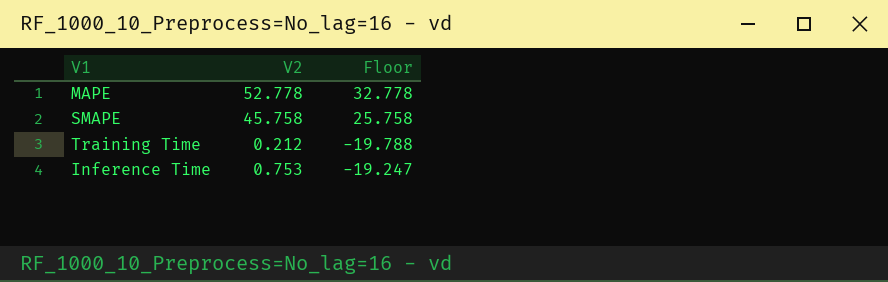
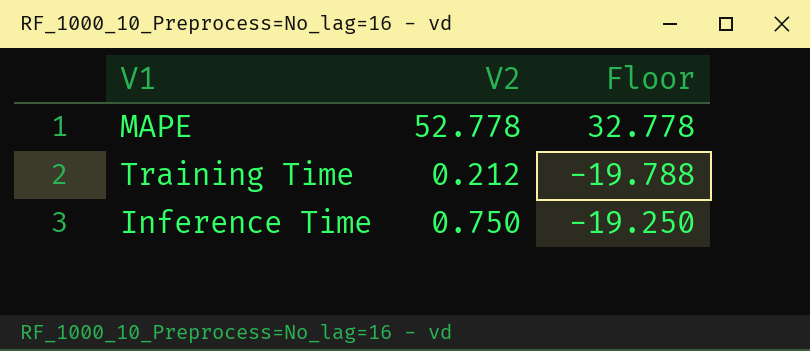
row SMAPE: 45.758 | 25.758 -> none
Inference Time | V2: 0.753 -> 0.750
Inference Time | Floor: -19.247 -> -19.250

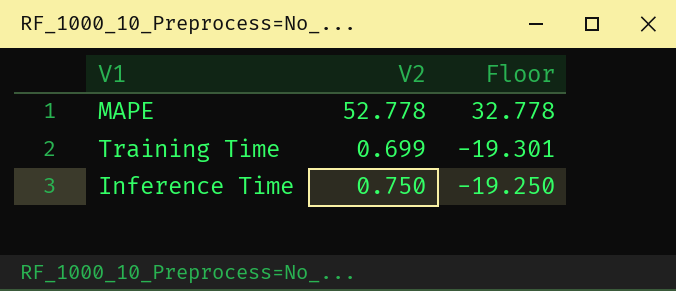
Training Time | V2: 0.212 -> 0.699
Training Time | Floor: -19.788 -> -19.301

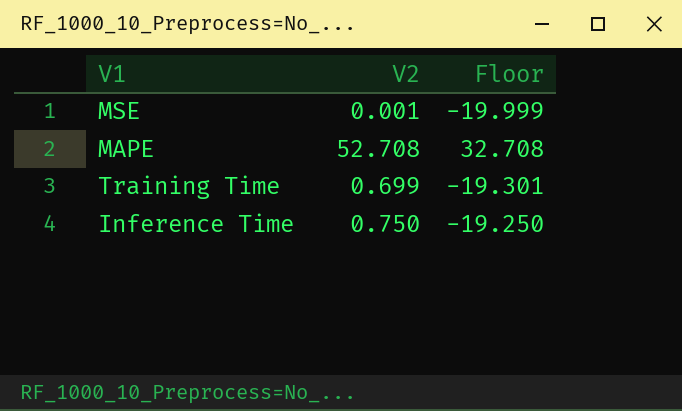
row MSE: none -> 0.001 | -19.999
MAPE | V2: 52.778 -> 52.708
MAPE | Floor: 32.778 -> 32.708

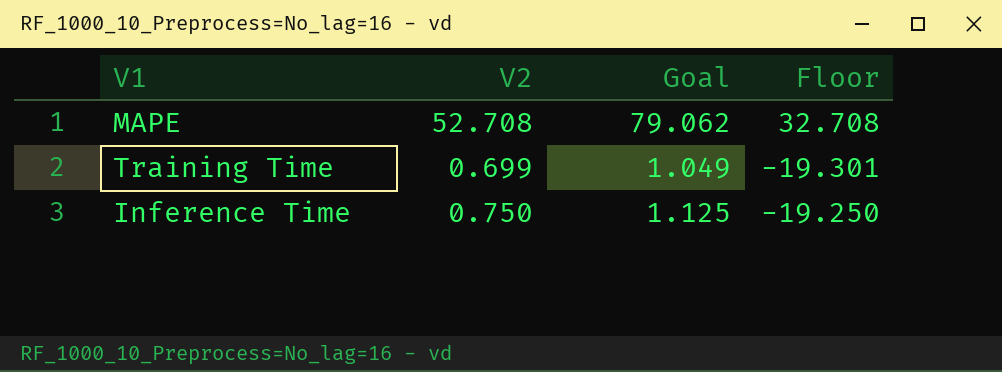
column Goal | formula: none -> [V2] * 1.5
row MSE: 0.001 | -19.999 -> none

